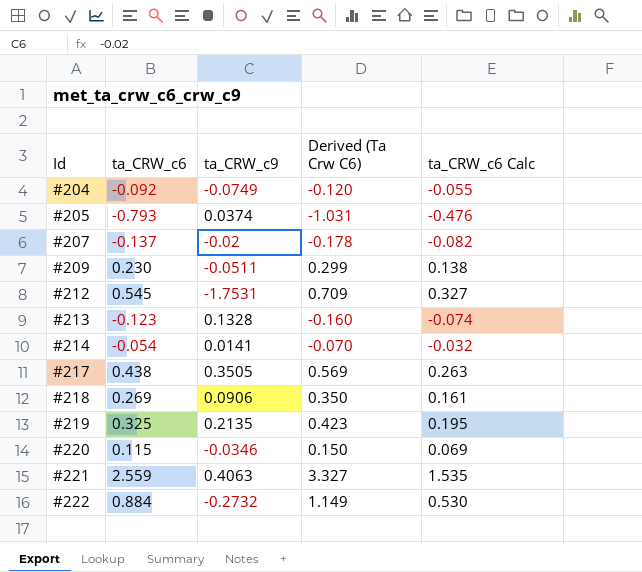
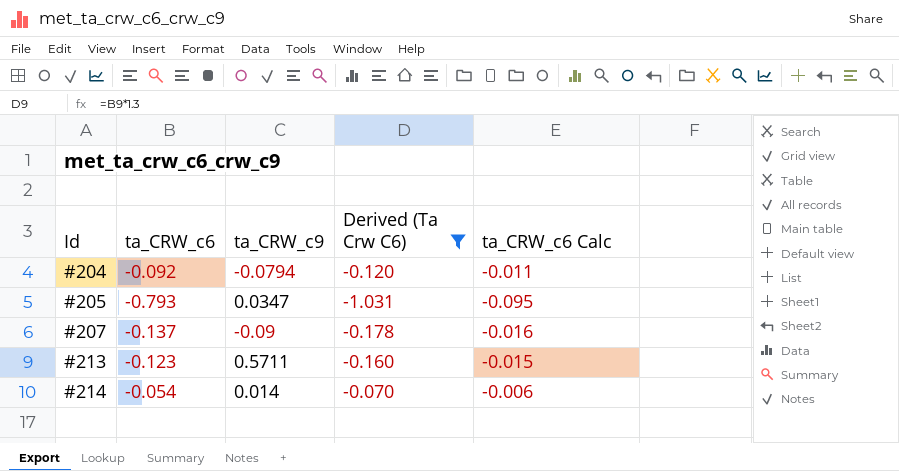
filter: none -> Derived (Ta Crw C6) <= -0.070
column ta_CRW_c6 Calc | formula: [ta_CRW_c6] * 0.6 -> [ta_CRW_c6] * 0.12
#204 | ta_CRW_c9: -0.0749 -> -0.0794
#205 | ta_CRW_c9: 0.0374 -> 0.0347
#207 | ta_CRW_c9: -0.02 -> -0.09
#213 | ta_CRW_c9: 0.1328 -> 0.5711
#214 | ta_CRW_c9: 0.0141 -> 0.014

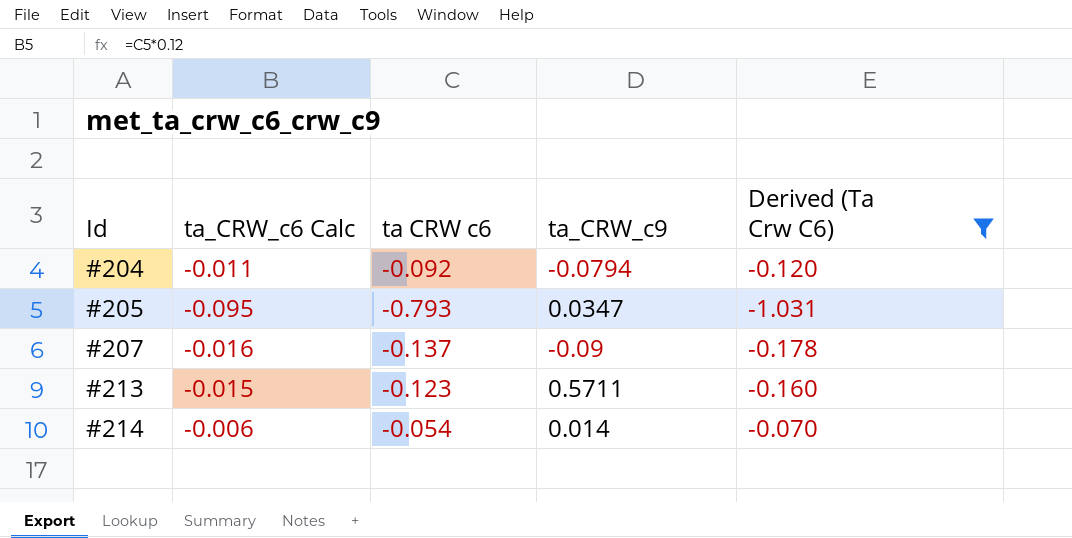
column ta_CRW_c6 Calc | position: 5 -> 2
column name: ta_CRW_c6 -> ta CRW c6

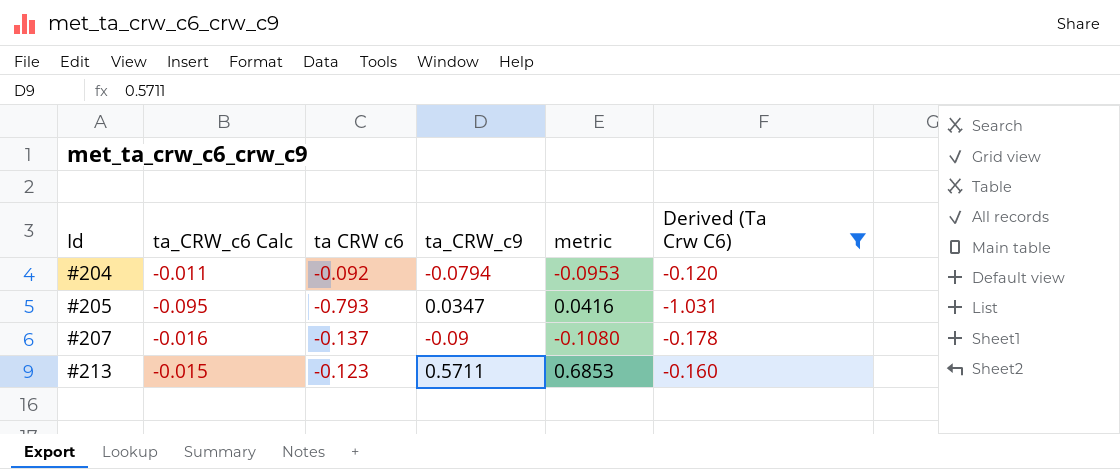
column metric | formula: none -> [ta_CRW_c9] * 1.2
row #214: -0.006 | -0.054 | 0.014 | -0.070 -> none

